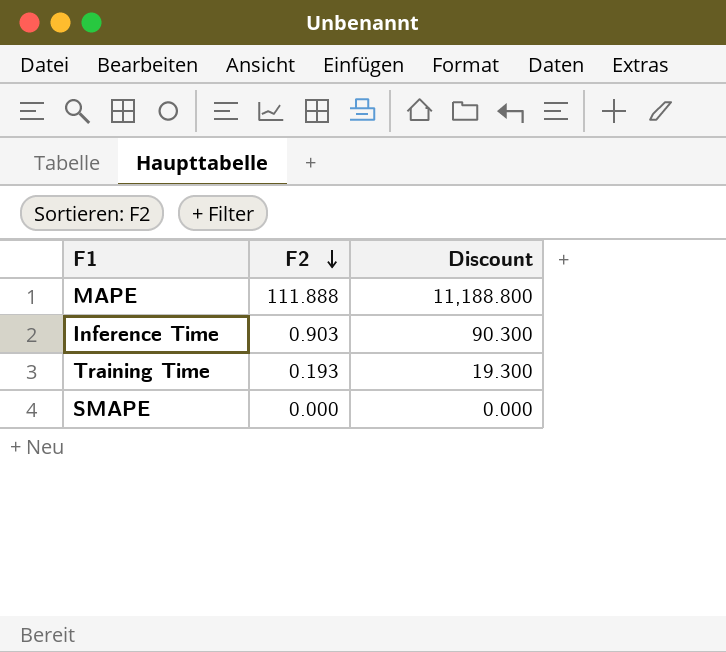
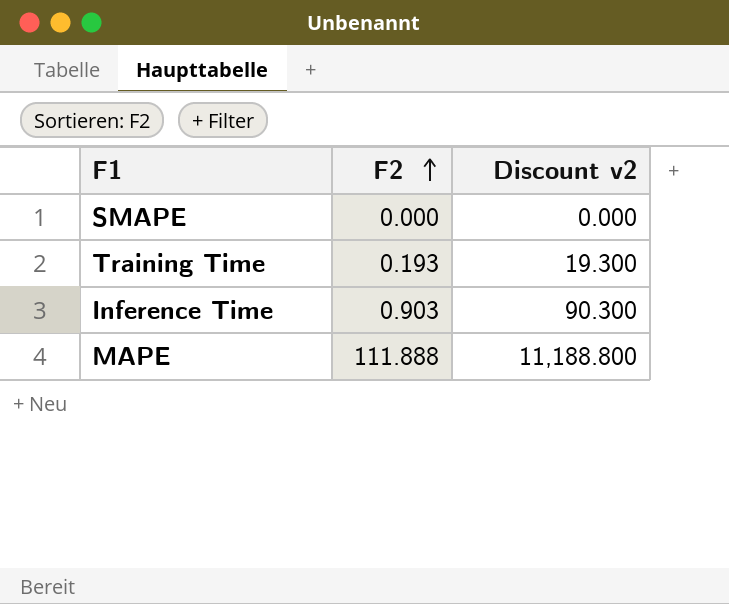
row order: F2 descending -> F2 ascending
column name: Discount -> Discount v2

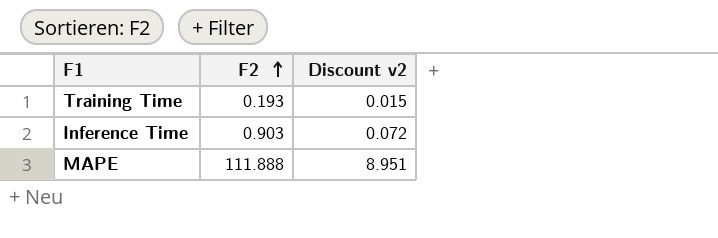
column Discount v2 | formula: [F2] * 100 -> [F2] * 0.08
row SMAPE: 0.000 | 0.000 -> none

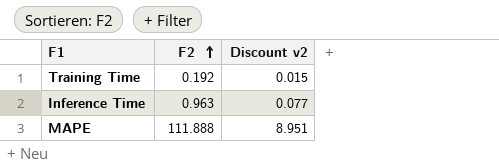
Training Time | F2: 0.193 -> 0.192
Inference Time | F2: 0.903 -> 0.963
Inference Time | Discount v2: 0.072 -> 0.077

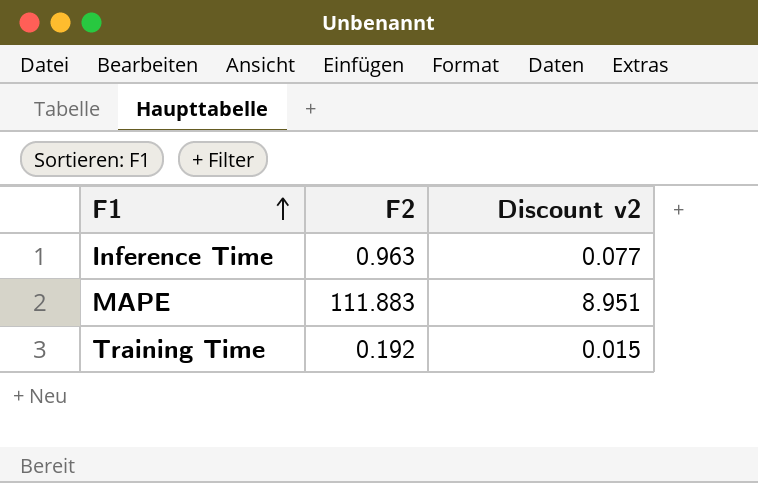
row order: F2 ascending -> F1 ascending
MAPE | F2: 111.888 -> 111.883

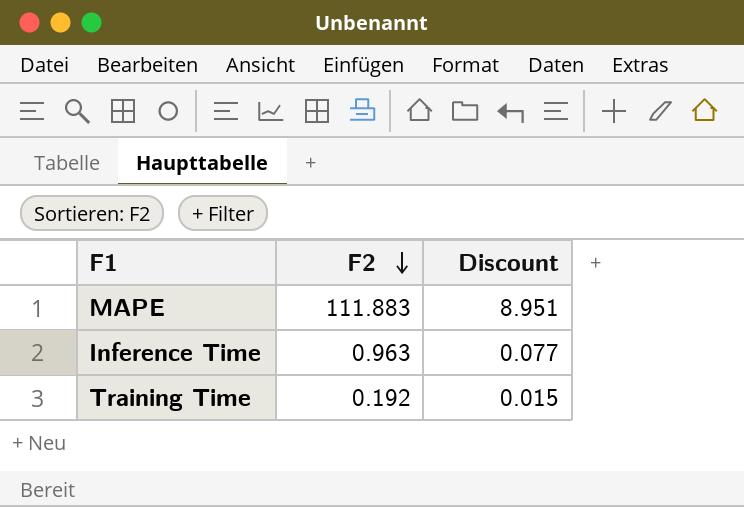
row order: F1 ascending -> F2 descending
column name: Discount v2 -> Discount

